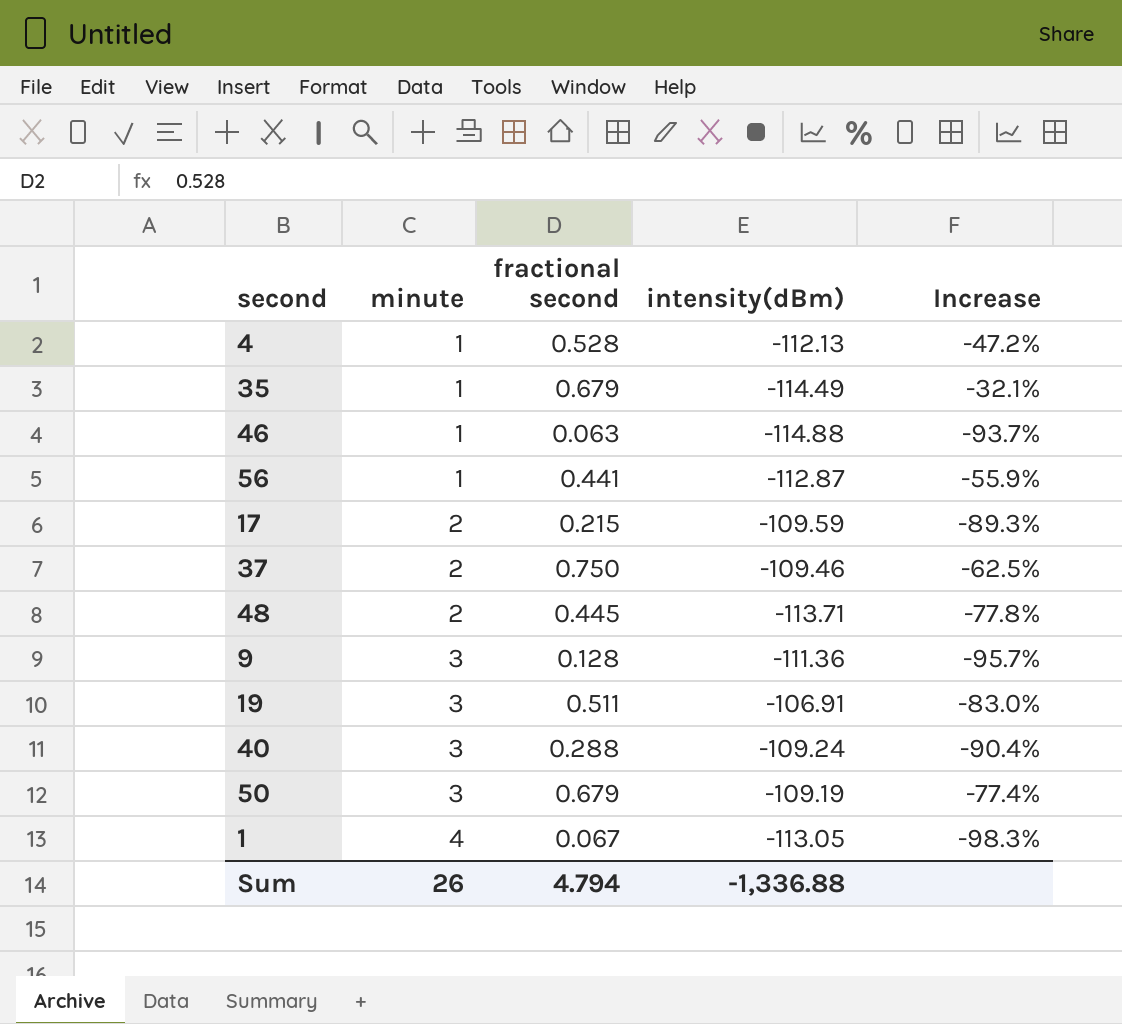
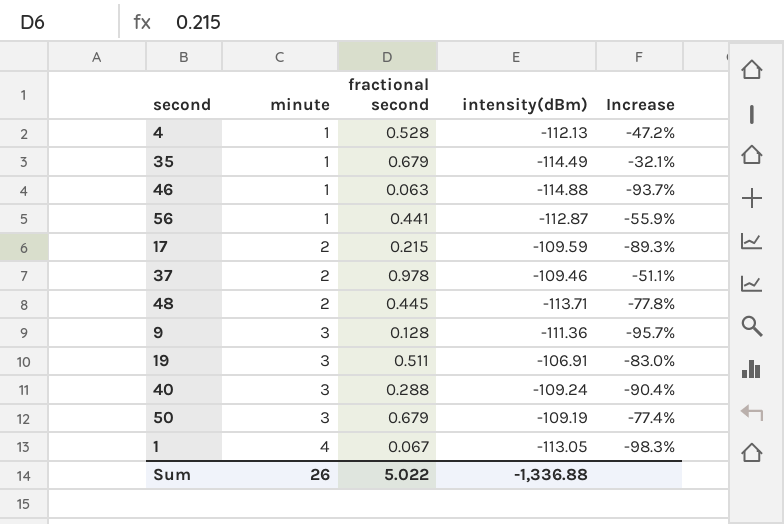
37 | fractional second: 0.750 -> 0.978
37 | Increase: -62.5% -> -51.1%
Sum | fractional second: 4.794 -> 5.022

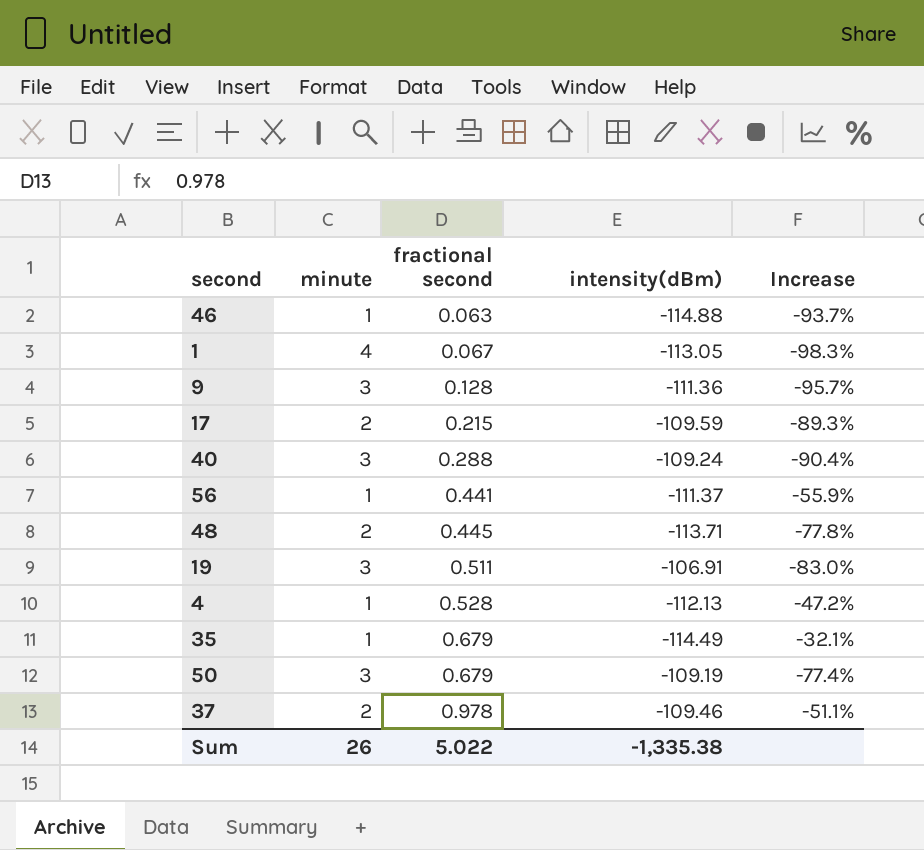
row order: minute ascending -> fractional second ascending
56 | intensity(dBm): -112.87 -> -111.37
Sum | intensity(dBm): -1,336.88 -> -1,335.38

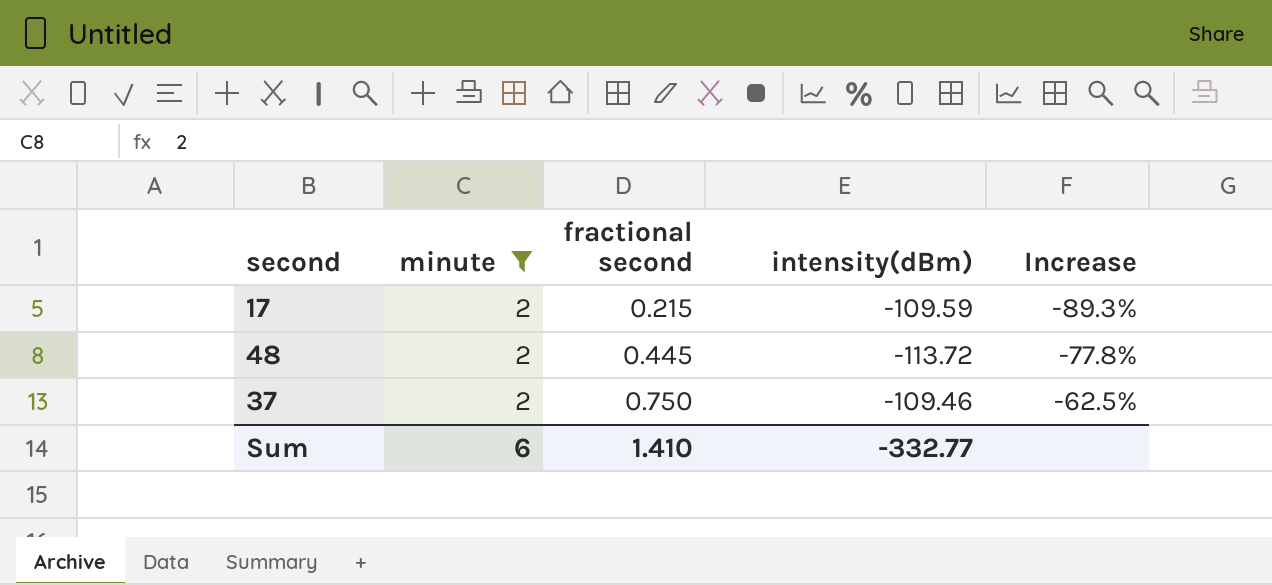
filter: none -> minute = 2
48 | intensity(dBm): -113.71 -> -113.72
37 | fractional second: 0.978 -> 0.750
37 | Increase: -51.1% -> -62.5%
Sum | minute: 26 -> 6
Sum | fractional second: 5.022 -> 1.410
Sum | intensity(dBm): -1,335.38 -> -332.77

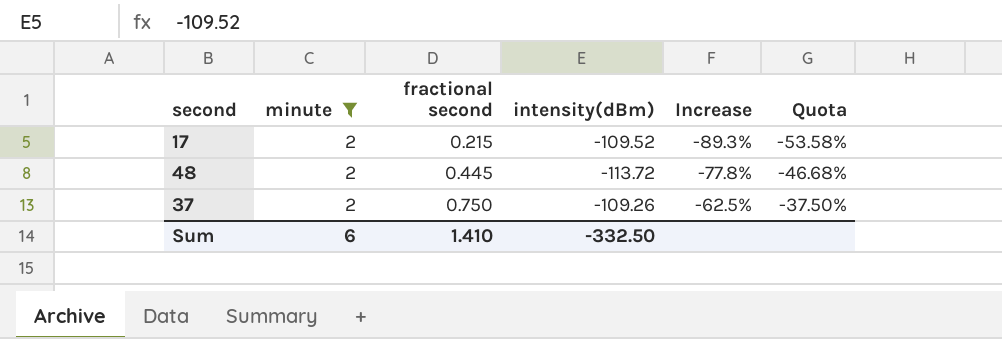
column Quota | formula: none -> [Increase] * 0.6
17 | intensity(dBm): -109.59 -> -109.52
37 | intensity(dBm): -109.46 -> -109.26
Sum | intensity(dBm): -332.77 -> -332.50

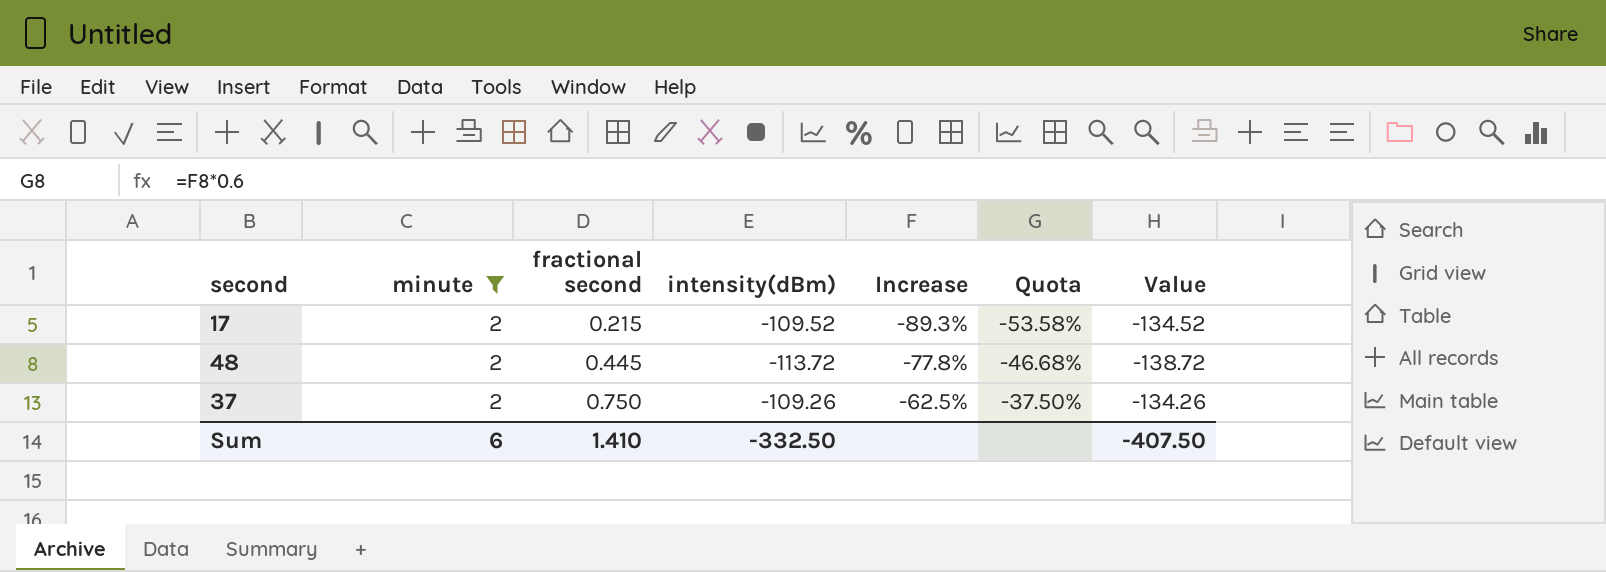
column Value | formula: none -> [intensity(dBm)] - 25

